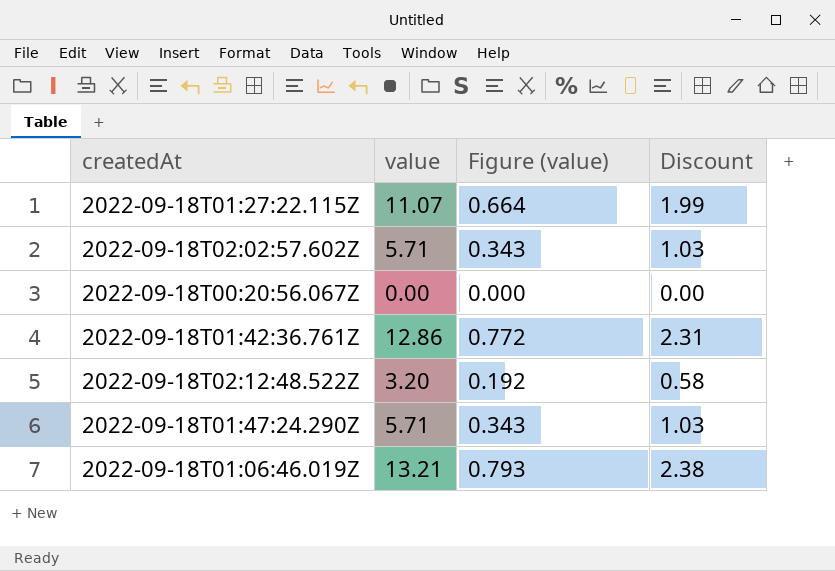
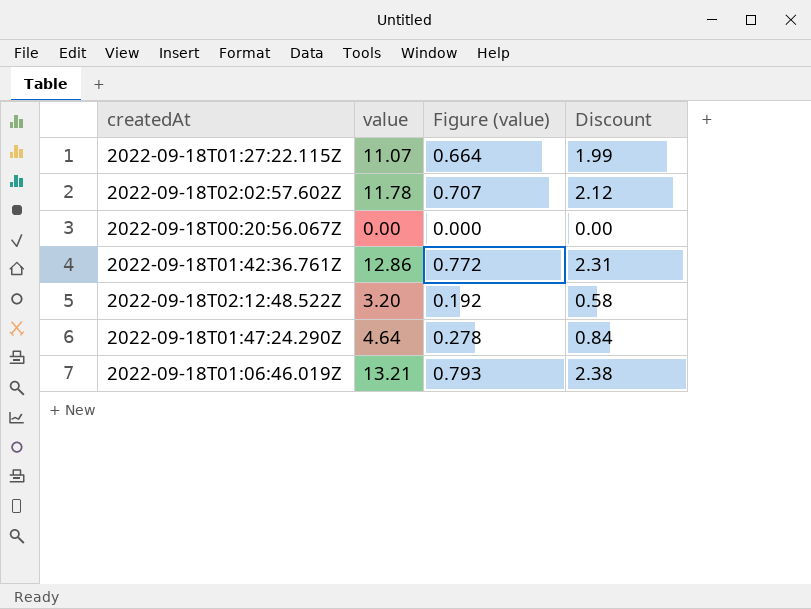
2022-09-18T02:02:57.602Z | value: 5.71 -> 11.78
2022-09-18T02:02:57.602Z | Figure (value): 0.343 -> 0.707
2022-09-18T02:02:57.602Z | Discount: 1.03 -> 2.12
2022-09-18T01:47:24.290Z | value: 5.71 -> 4.64
2022-09-18T01:47:24.290Z | Figure (value): 0.343 -> 0.278
2022-09-18T01:47:24.290Z | Discount: 1.03 -> 0.84

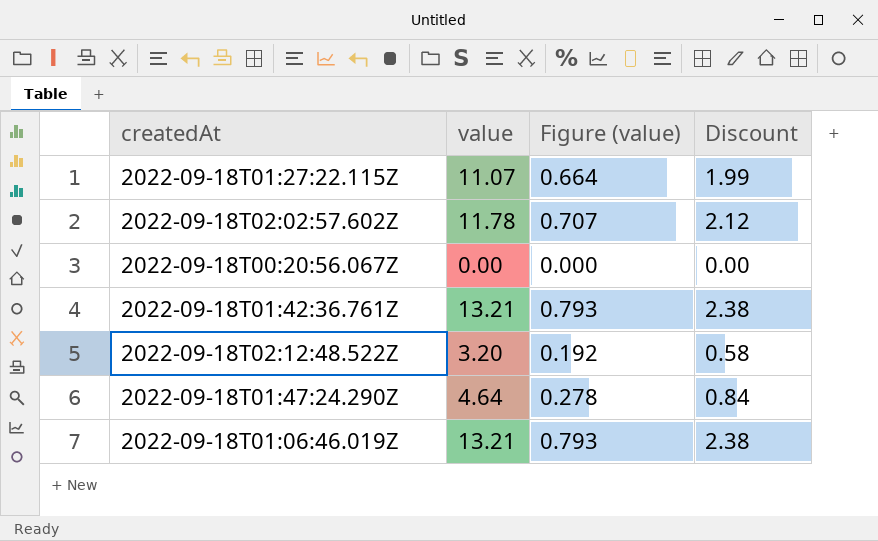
2022-09-18T01:42:36.761Z | value: 12.86 -> 13.21
2022-09-18T01:42:36.761Z | Figure (value): 0.772 -> 0.793
2022-09-18T01:42:36.761Z | Discount: 2.31 -> 2.38

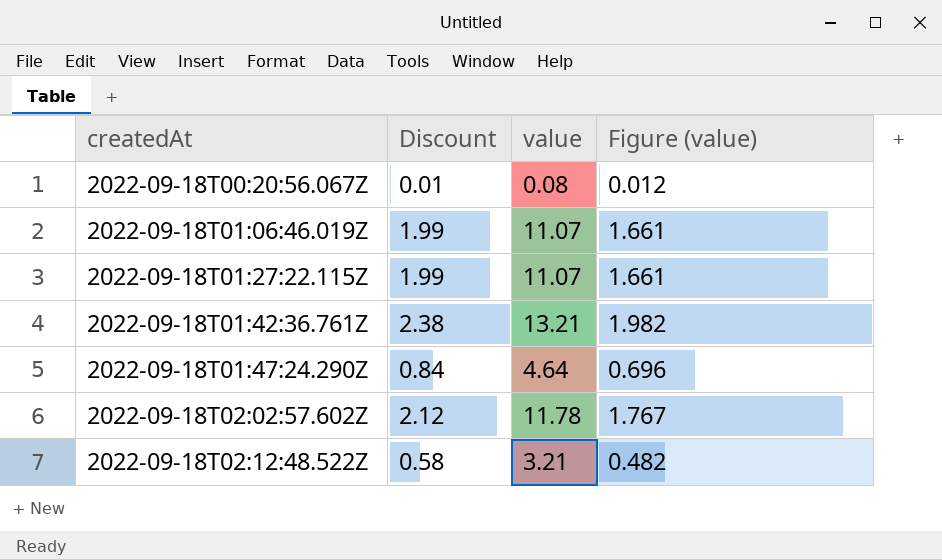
row order: none -> createdAt ascending
column Discount | position: 4 -> 2
column Figure (value) | formula: [value] * 0.06 -> [value] * 0.15
2022-09-18T00:20:56.067Z | Discount: 0.00 -> 0.01
2022-09-18T00:20:56.067Z | value: 0.00 -> 0.08
2022-09-18T01:06:46.019Z | Discount: 2.38 -> 1.99
2022-09-18T01:06:46.019Z | value: 13.21 -> 11.07
2022-09-18T02:12:48.522Z | value: 3.20 -> 3.21

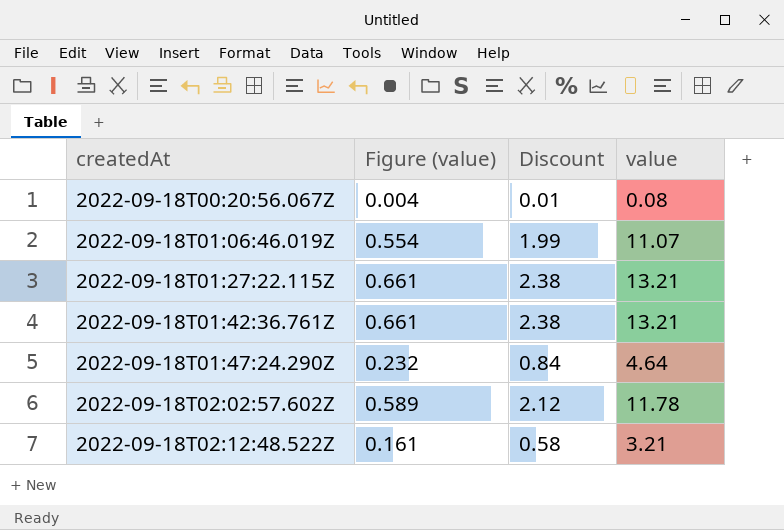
column Figure (value) | formula: [value] * 0.15 -> [value] * 0.05
column Figure (value) | position: 4 -> 2
2022-09-18T01:27:22.115Z | Discount: 1.99 -> 2.38
2022-09-18T01:27:22.115Z | value: 11.07 -> 13.21

